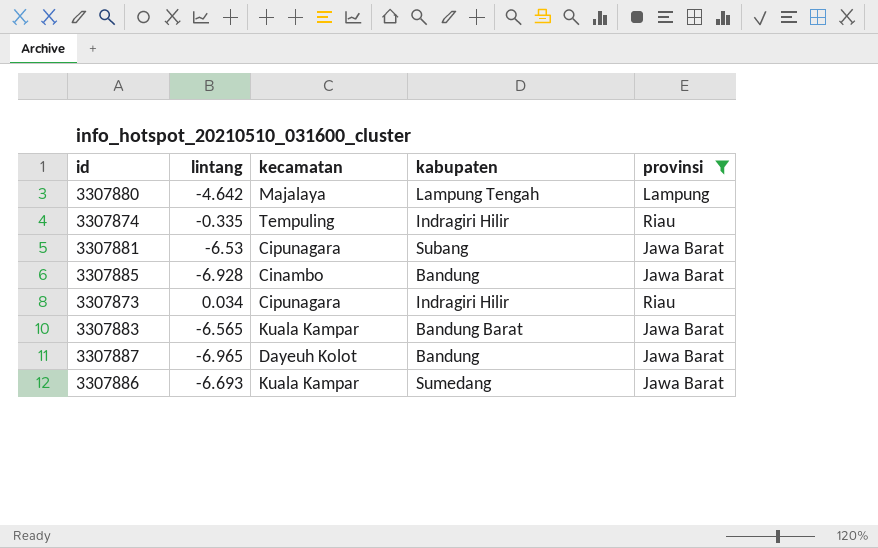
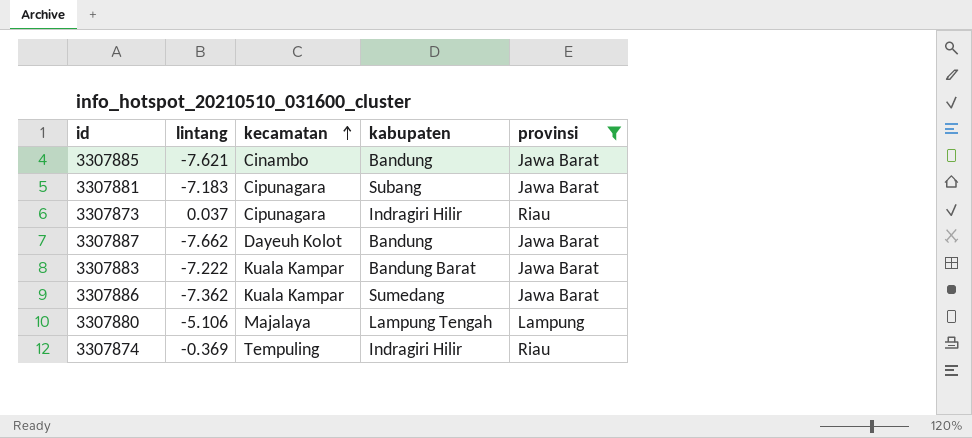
row order: none -> kecamatan ascending
3307885 | lintang: -6.928 -> -7.621
3307881 | lintang: -6.53 -> -7.183
3307873 | lintang: 0.034 -> 0.037
3307887 | lintang: -6.965 -> -7.662
3307883 | lintang: -6.565 -> -7.222
3307886 | lintang: -6.693 -> -7.362
3307880 | lintang: -4.642 -> -5.106
3307874 | lintang: -0.335 -> -0.369

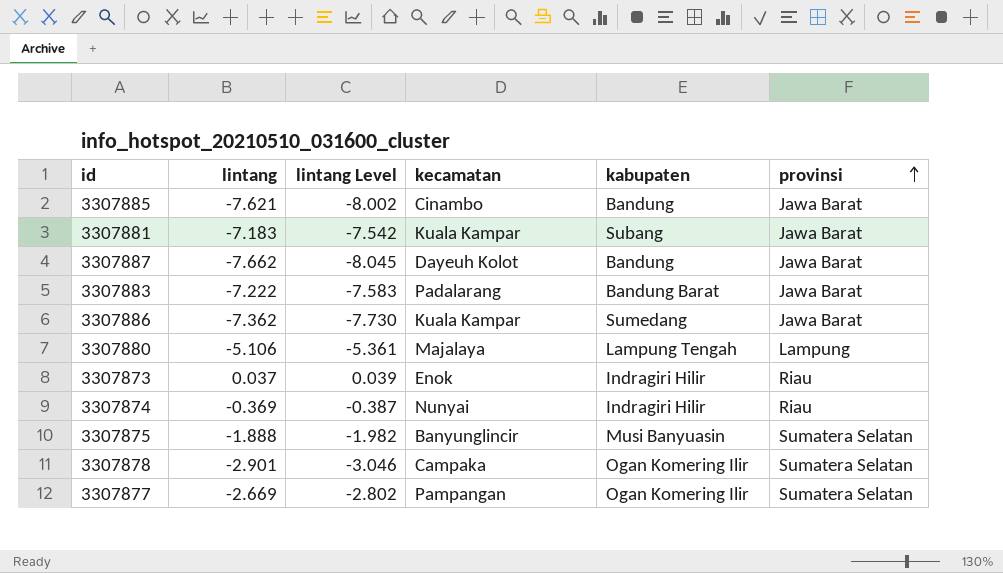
filter: provinsi != Sumatera Selatan -> none
row order: kecamatan ascending -> provinsi ascending
column lintang Level | formula: none -> [lintang] * 1.05
3307881 | kecamatan: Cipunagara -> Kuala Kampar
3307883 | kecamatan: Kuala Kampar -> Padalarang
3307873 | kecamatan: Cipunagara -> Enok
3307874 | kecamatan: Tempuling -> Nunyai

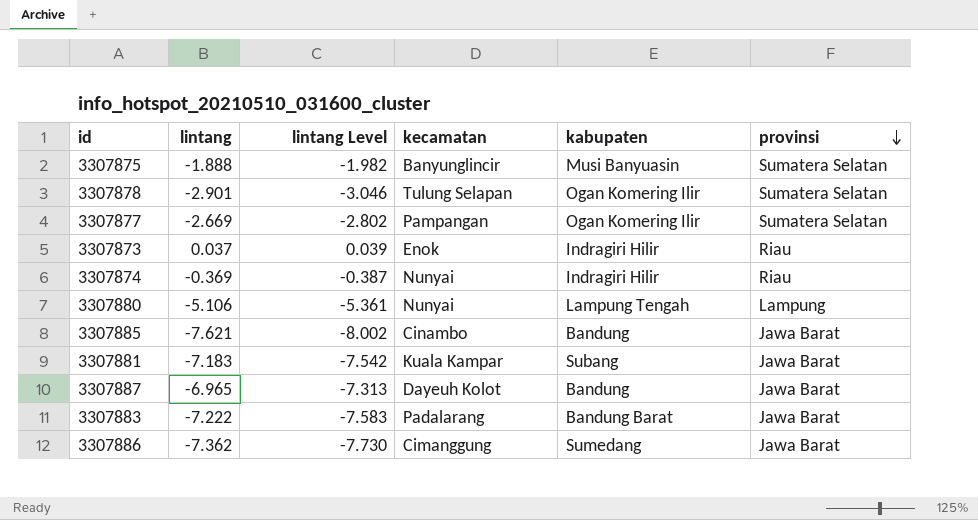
row order: provinsi ascending -> provinsi descending
3307878 | kecamatan: Campaka -> Tulung Selapan
3307880 | kecamatan: Majalaya -> Nunyai
3307887 | lintang: -7.662 -> -6.965
3307887 | lintang Level: -8.045 -> -7.313
3307886 | kecamatan: Kuala Kampar -> Cimanggung

